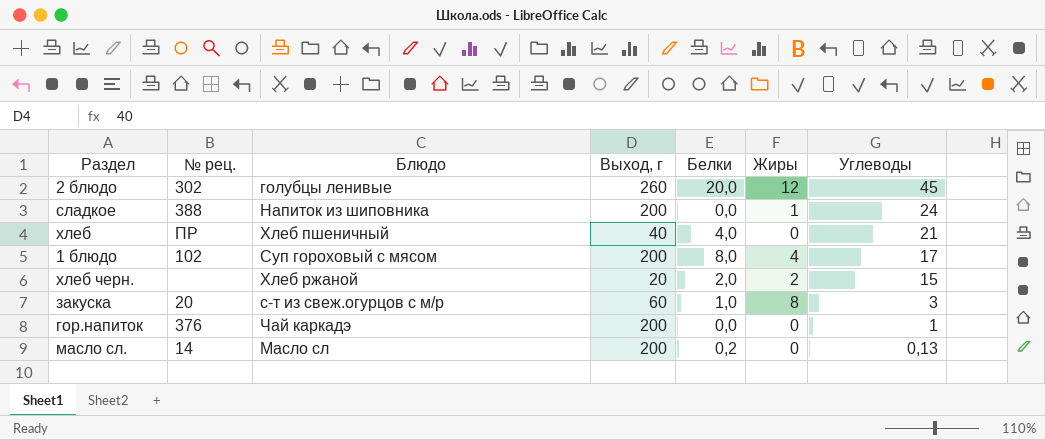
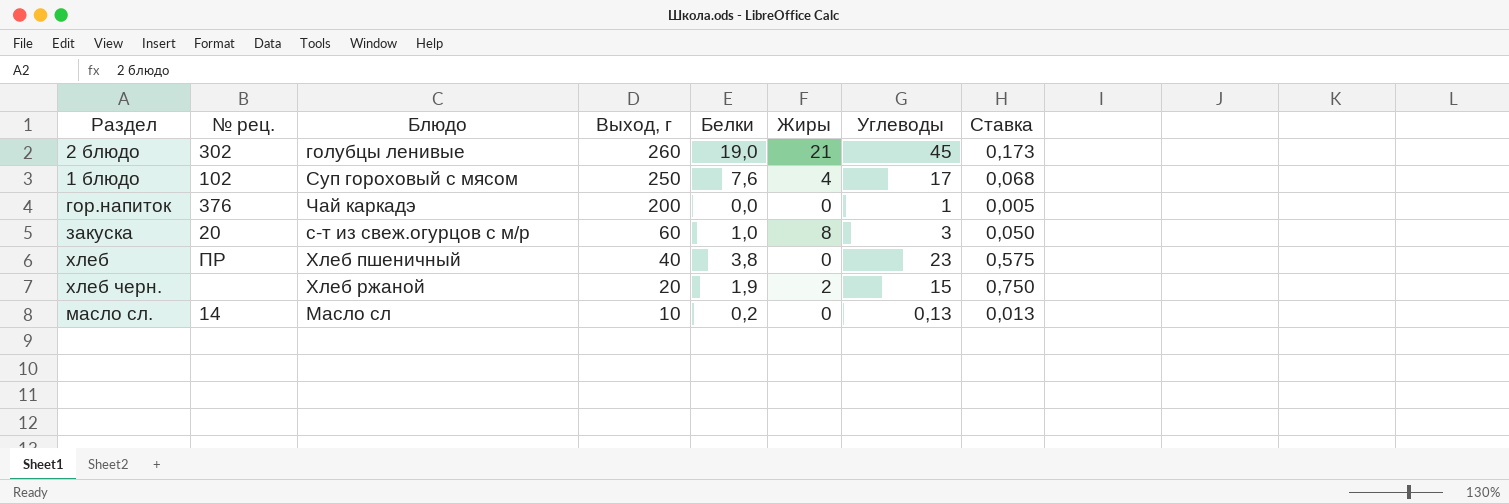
row order: Углеводы descending -> Выход, г descending
column Ставка | formula: none -> [Углеводы] / [Выход, г]
row сладкое: 388 | Напиток из шиповника | 200 | 0,0 | 1 | 24 -> none
2 блюдо | Белки: 20,0 -> 19,0
2 блюдо | Жиры: 12 -> 21
1 блюдо | Выход, г: 200 -> 250
1 блюдо | Белки: 8,0 -> 7,6
хлеб | Белки: 4,0 -> 3,8
хлеб | Углеводы: 21 -> 23
хлеб черн. | Белки: 2,0 -> 1,9
масло сл. | Выход, г: 200 -> 10

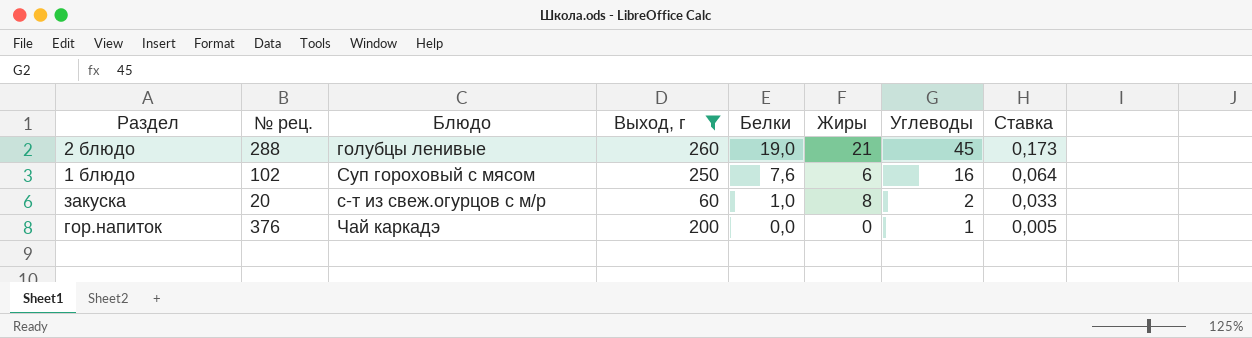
filter: none -> Выход, г >= 60
row order: Выход, г descending -> Белки descending
2 блюдо | № рец.: 302 -> 288
1 блюдо | Жиры: 4 -> 6
1 блюдо | Углеводы: 17 -> 16
1 блюдо | Ставка: 0,068 -> 0,064
закуска | Углеводы: 3 -> 2
закуска | Ставка: 0,050 -> 0,033

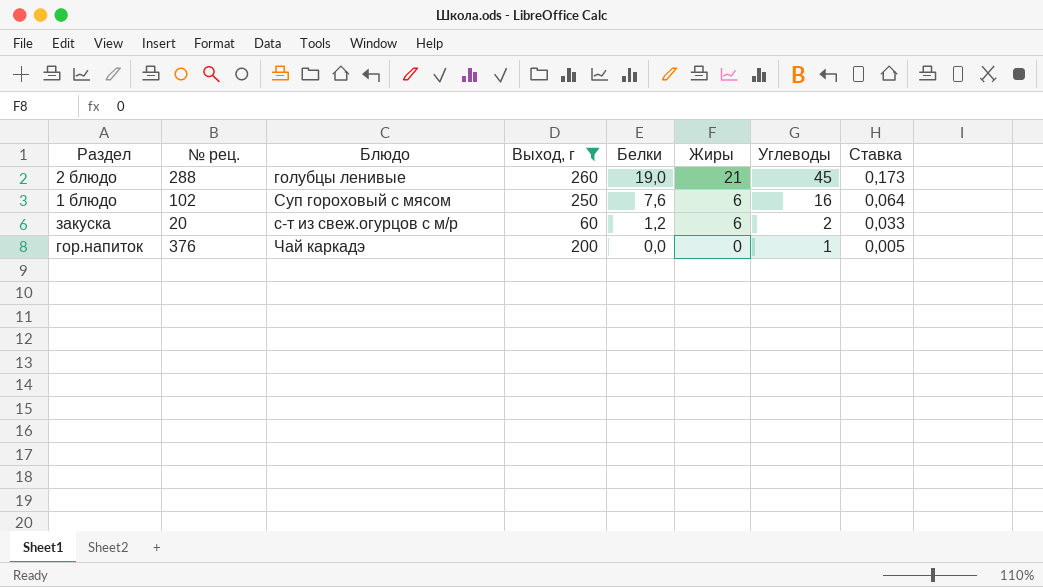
закуска | Белки: 1,0 -> 1,2
закуска | Жиры: 8 -> 6

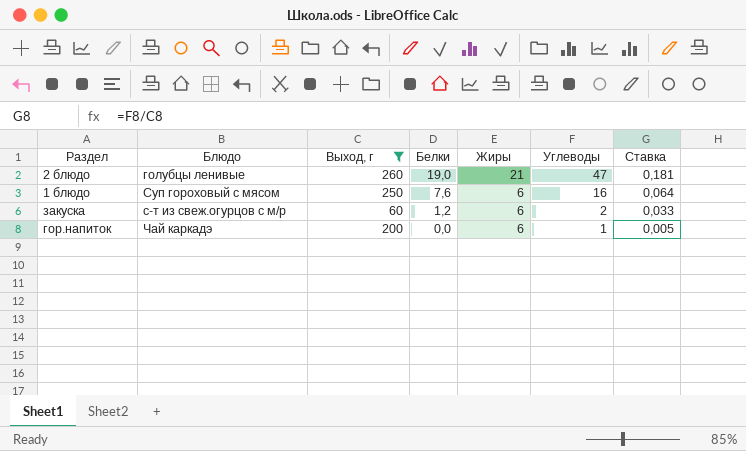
column № рец. | position: 2 -> none
2 блюдо | Углеводы: 45 -> 47
2 блюдо | Ставка: 0,173 -> 0,181
гор.напиток | Жиры: 0 -> 6

